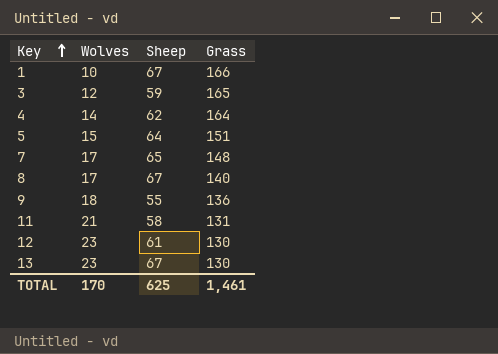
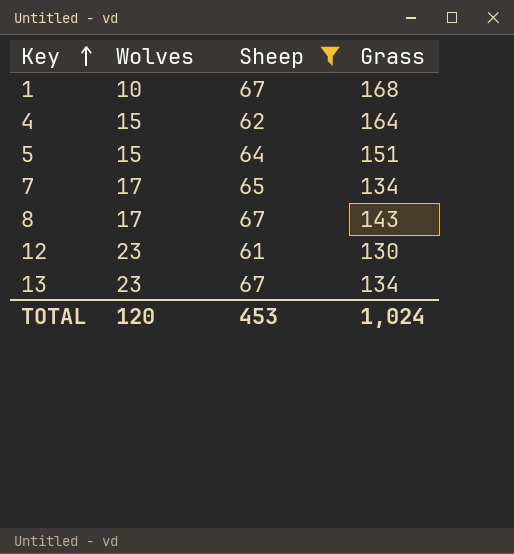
filter: none -> Sheep >= 61
1 | Grass: 166 -> 168
4 | Wolves: 14 -> 15
7 | Grass: 148 -> 134
8 | Grass: 140 -> 143
13 | Grass: 130 -> 134
TOTAL | Wolves: 170 -> 120
TOTAL | Sheep: 625 -> 453
TOTAL | Grass: 1,461 -> 1,024

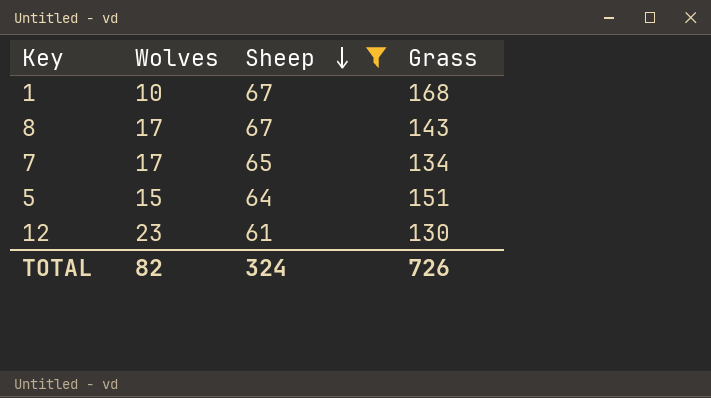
row order: Key ascending -> Sheep descending
row 4: 15 | 62 | 164 -> none
row 13: 23 | 67 | 134 -> none
TOTAL | Wolves: 120 -> 82
TOTAL | Sheep: 453 -> 324
TOTAL | Grass: 1,024 -> 726

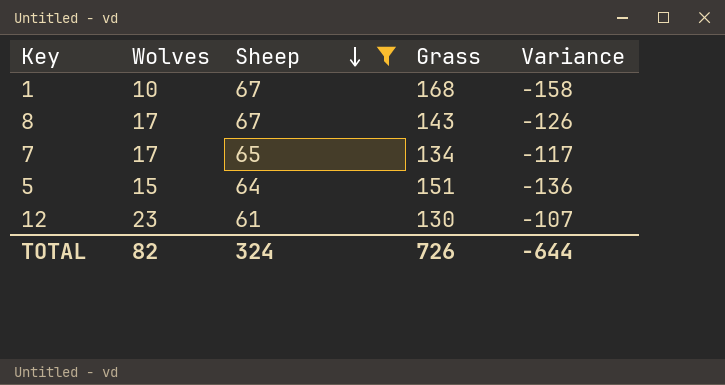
column Variance | formula: none -> [Wolves] - [Grass]

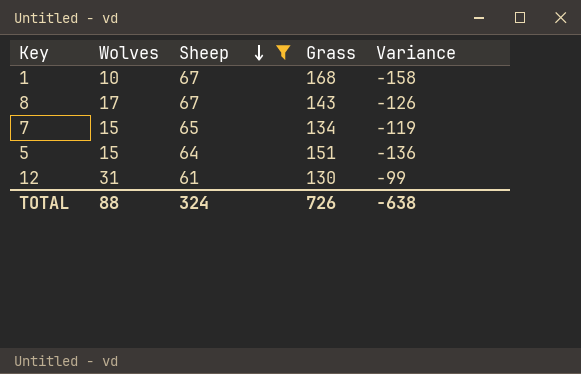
7 | Wolves: 17 -> 15
7 | Variance: -117 -> -119
12 | Wolves: 23 -> 31
12 | Variance: -107 -> -99
TOTAL | Wolves: 82 -> 88
TOTAL | Variance: -644 -> -638

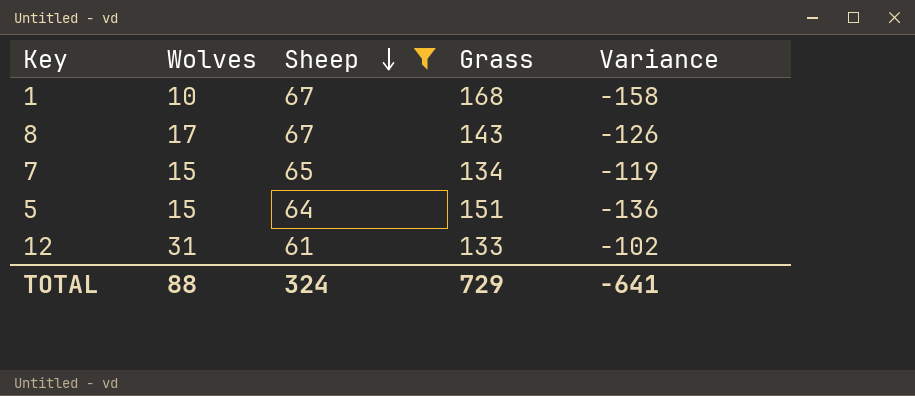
12 | Grass: 130 -> 133
12 | Variance: -99 -> -102
TOTAL | Grass: 726 -> 729
TOTAL | Variance: -638 -> -641

